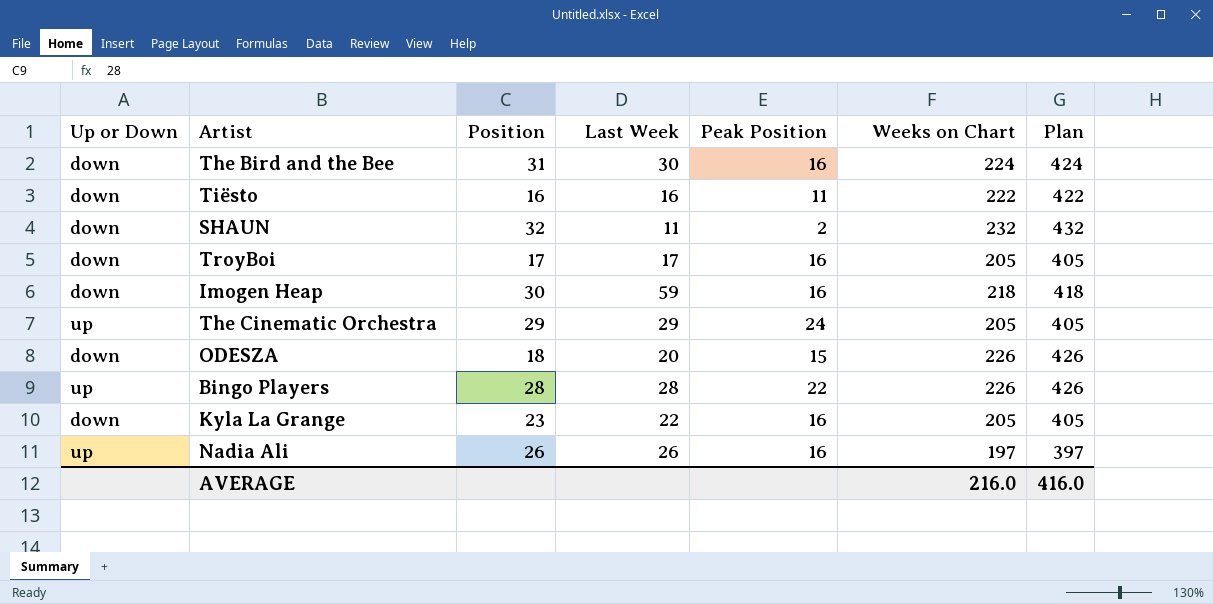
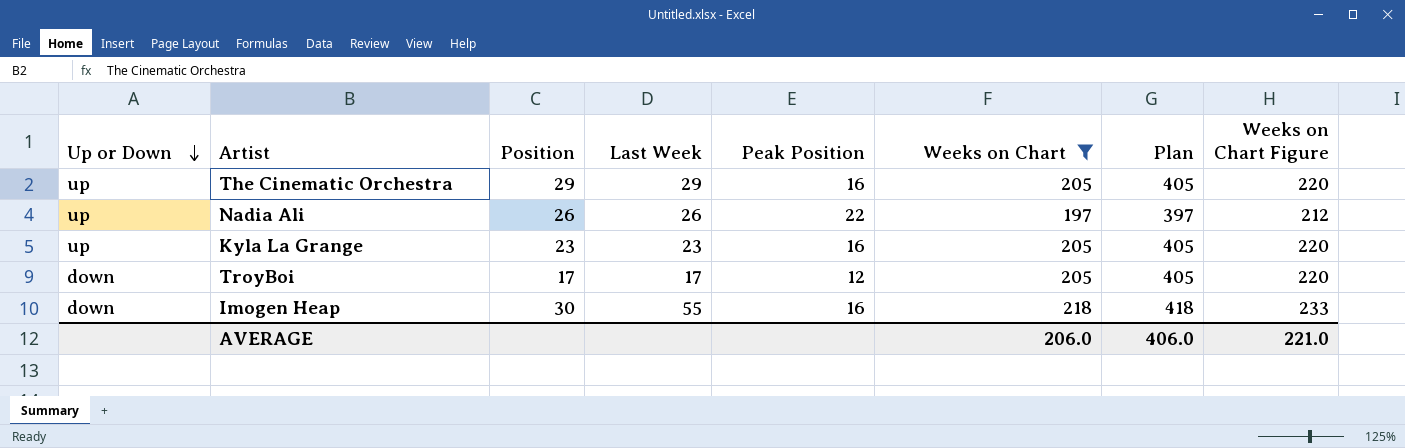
filter: none -> Weeks on Chart <= 218
row order: none -> Up or Down descending
column Weeks on Chart Figure | formula: none -> [Weeks on Chart] + 15
The Cinematic Orchestra | Peak Position: 24 -> 16
Nadia Ali | Peak Position: 16 -> 22
Kyla La Grange | Up or Down: down -> up
Kyla La Grange | Last Week: 22 -> 23
TroyBoi | Peak Position: 16 -> 12
Imogen Heap | Last Week: 59 -> 55
AVERAGE | Weeks on Chart: 216.0 -> 206.0
AVERAGE | Plan: 416.0 -> 406.0

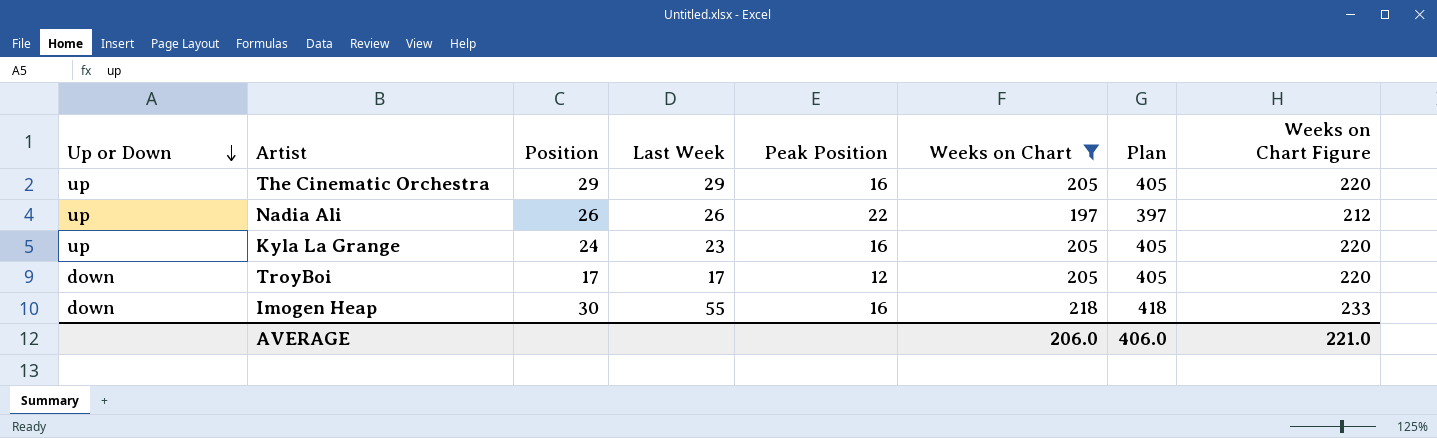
Kyla La Grange | Position: 23 -> 24

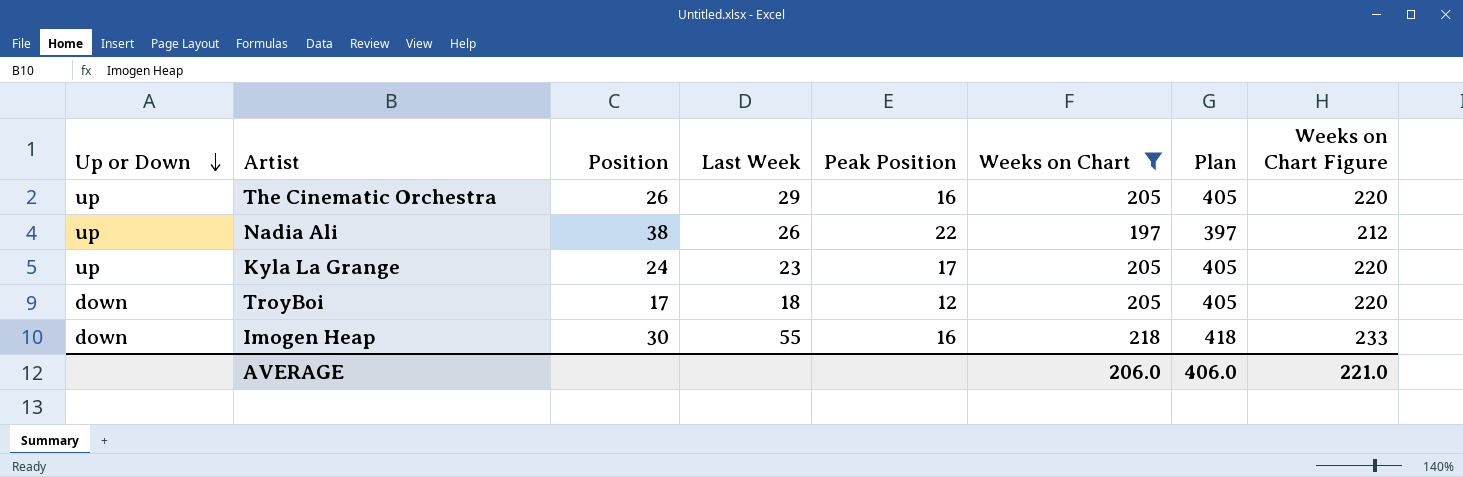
The Cinematic Orchestra | Position: 29 -> 26
Nadia Ali | Position: 26 -> 38
Kyla La Grange | Peak Position: 16 -> 17
TroyBoi | Last Week: 17 -> 18

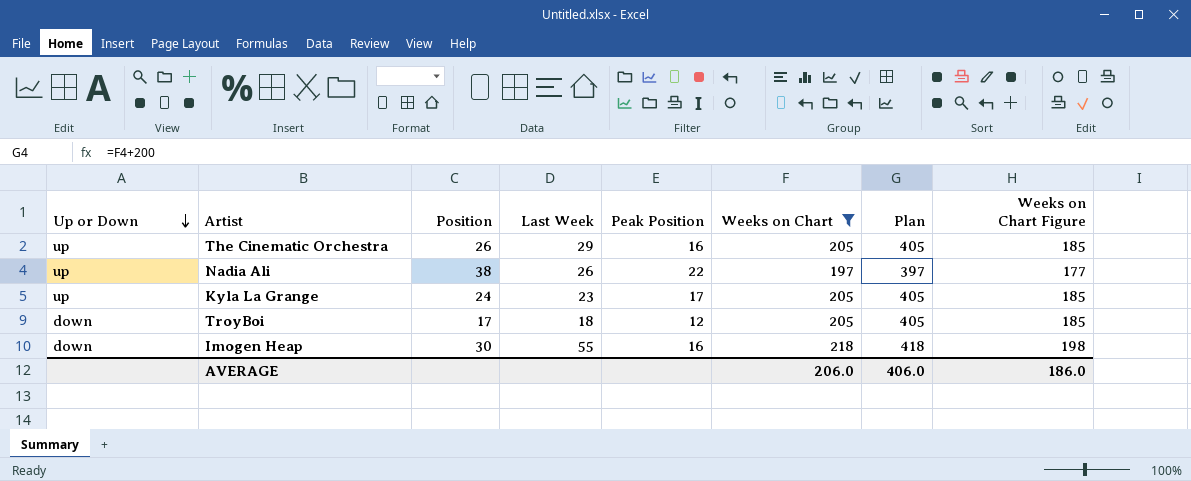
column Weeks on Chart Figure | formula: [Weeks on Chart] + 15 -> [Weeks on Chart] - 20
AVERAGE | Weeks on Chart Figure: 221.0 -> 186.0

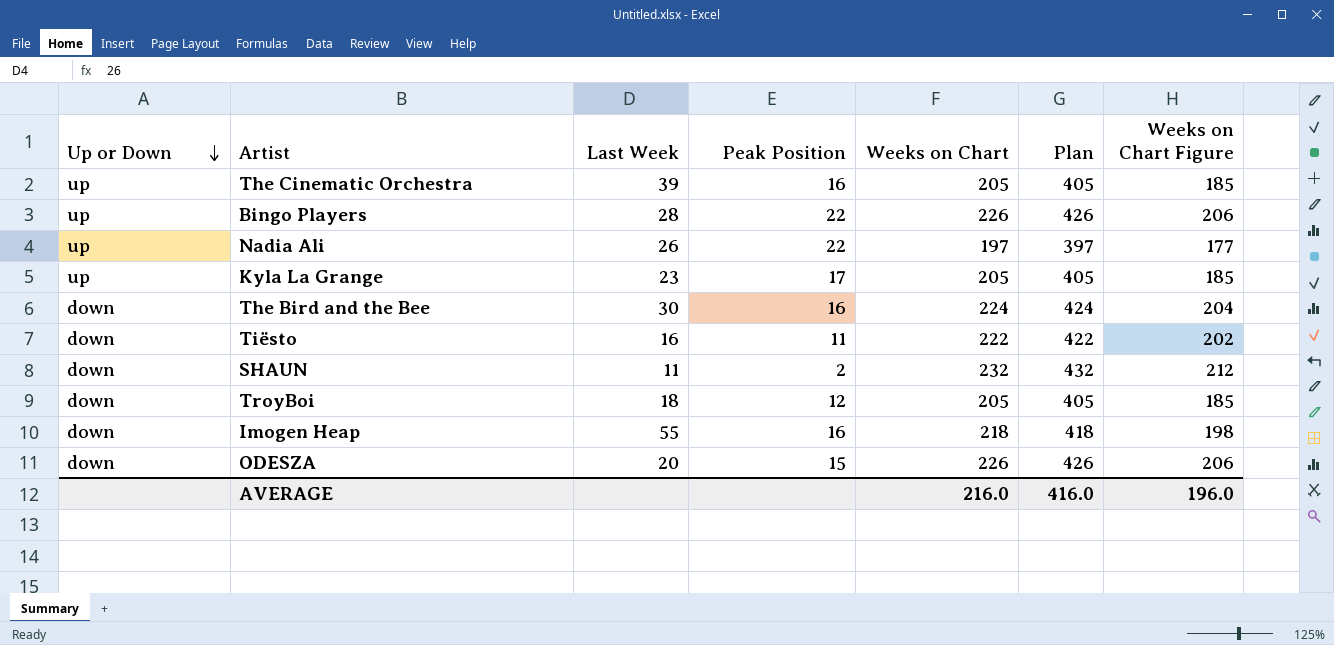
filter: Weeks on Chart <= 218 -> none
column Position | position: 3 -> none
The Cinematic Orchestra | Last Week: 29 -> 39
AVERAGE | Weeks on Chart: 206.0 -> 216.0
AVERAGE | Plan: 406.0 -> 416.0
AVERAGE | Weeks on Chart Figure: 186.0 -> 196.0

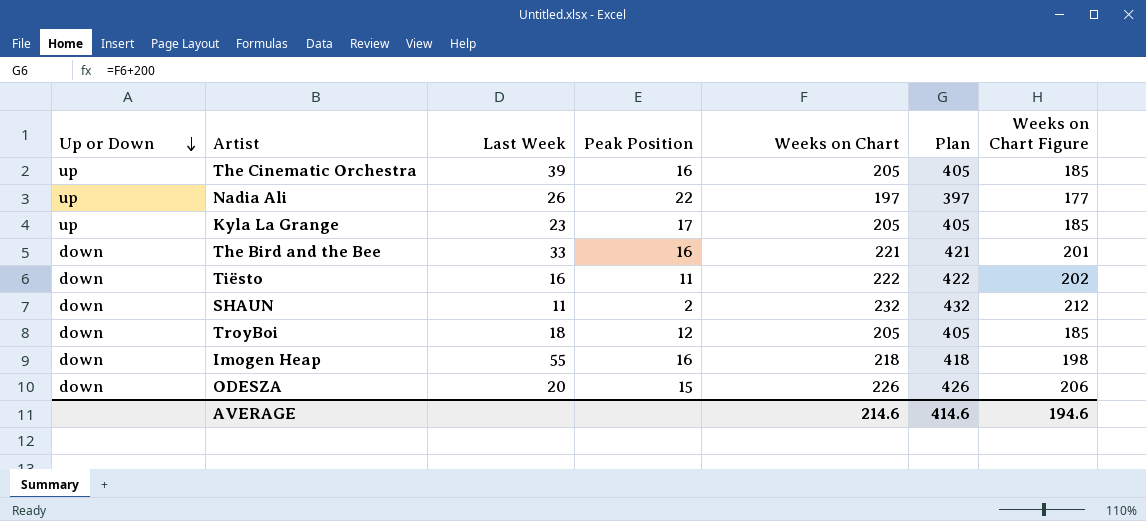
row Bingo Players: up | 28 | 22 | 226 | 426 | 206 -> none
The Bird and the Bee | Last Week: 30 -> 33
The Bird and the Bee | Weeks on Chart: 224 -> 221
The Bird and the Bee | Plan: 424 -> 421
The Bird and the Bee | Weeks on Chart Figure: 204 -> 201
AVERAGE | Weeks on Chart: 216.0 -> 214.6
AVERAGE | Plan: 416.0 -> 414.6
AVERAGE | Weeks on Chart Figure: 196.0 -> 194.6

